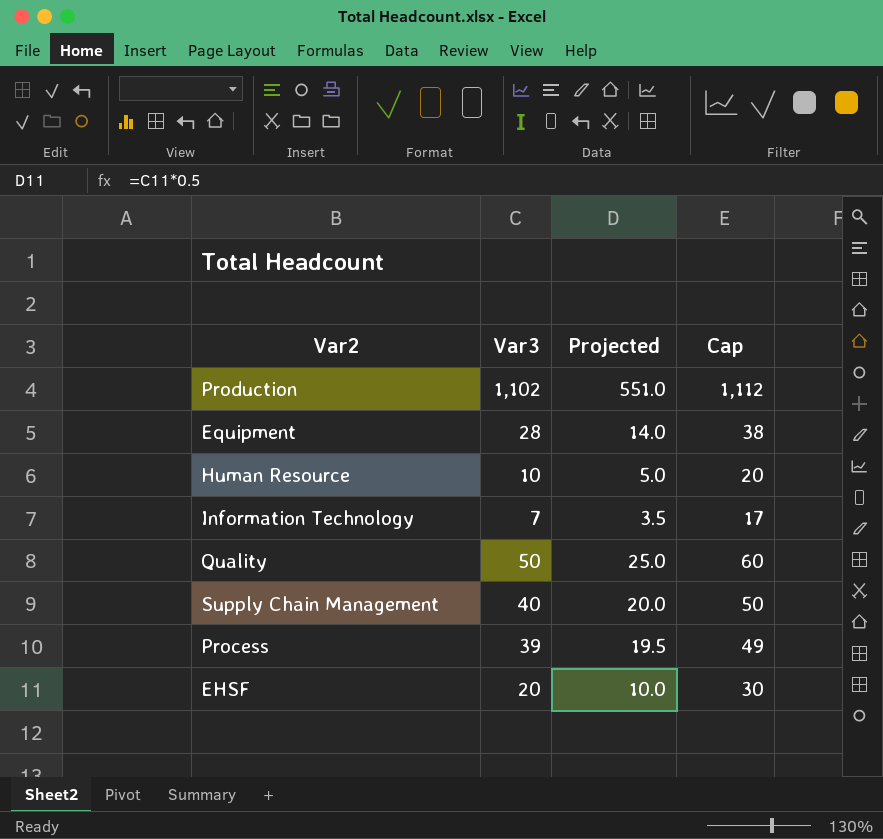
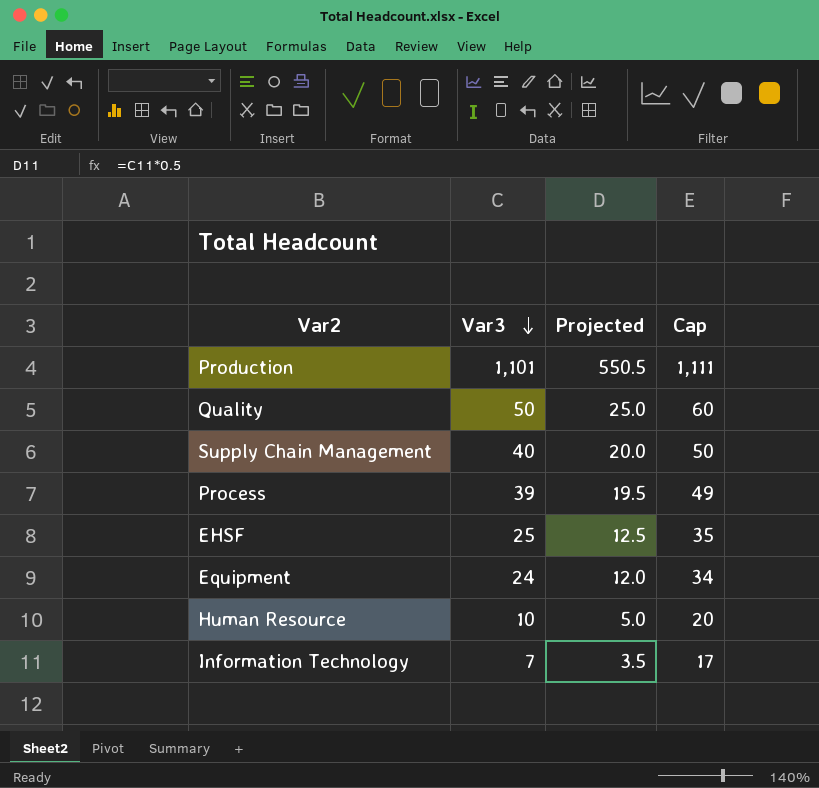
row order: none -> Var3 descending
Production | Var3: 1,102 -> 1,101
Production | Projected: 551.0 -> 550.5
Production | Cap: 1,112 -> 1,111
EHSF | Var3: 20 -> 25
EHSF | Projected: 10.0 -> 12.5
EHSF | Cap: 30 -> 35
Equipment | Var3: 28 -> 24
Equipment | Projected: 14.0 -> 12.0
Equipment | Cap: 38 -> 34

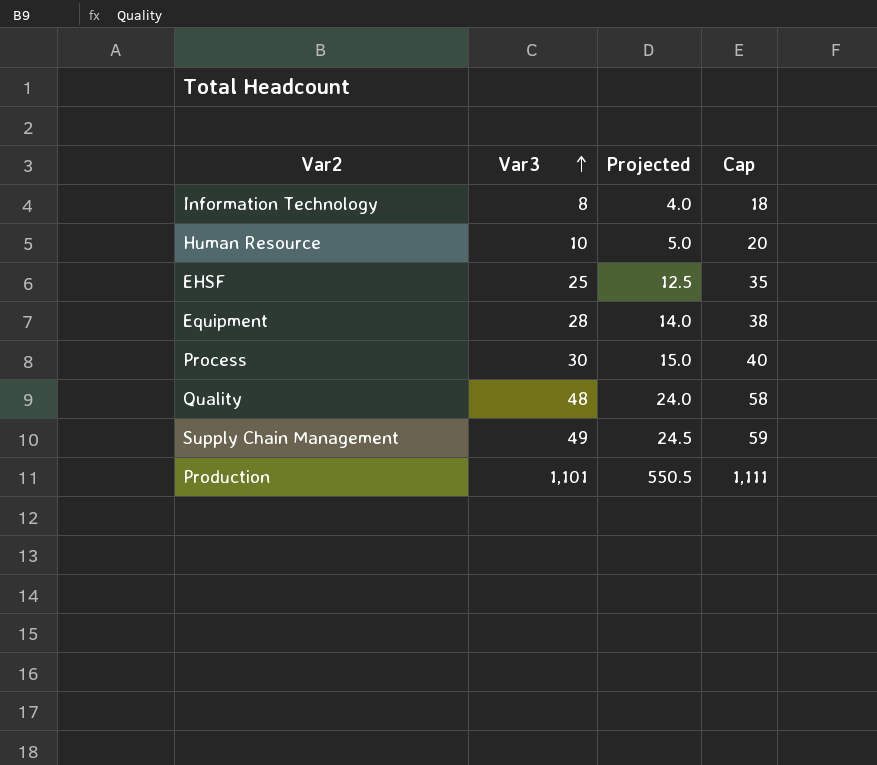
row order: Var3 descending -> Var3 ascending
Information Technology | Var3: 7 -> 8
Information Technology | Projected: 3.5 -> 4.0
Information Technology | Cap: 17 -> 18
Equipment | Var3: 24 -> 28
Equipment | Projected: 12.0 -> 14.0
Equipment | Cap: 34 -> 38
Process | Var3: 39 -> 30
Process | Projected: 19.5 -> 15.0
Process | Cap: 49 -> 40
Quality | Var3: 50 -> 48
Quality | Projected: 25.0 -> 24.0
Quality | Cap: 60 -> 58
Supply Chain Management | Var3: 40 -> 49
Supply Chain Management | Projected: 20.0 -> 24.5
Supply Chain Management | Cap: 50 -> 59

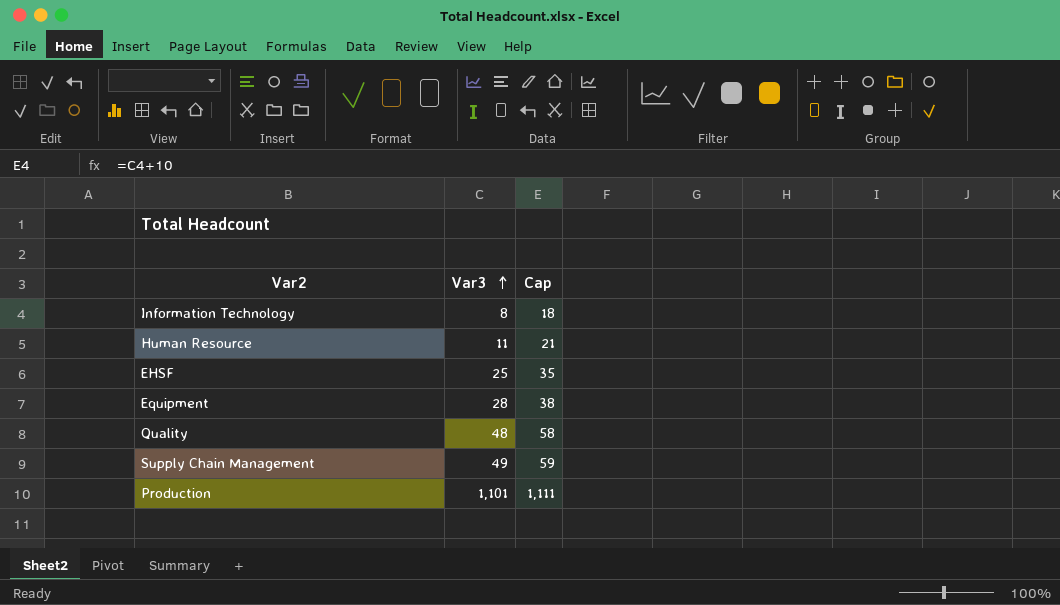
column Projected | formula: [Var3] * 0.5 -> none
row Process: 30 | 15.0 | 40 -> none
Human Resource | Var3: 10 -> 11
Human Resource | Cap: 20 -> 21

